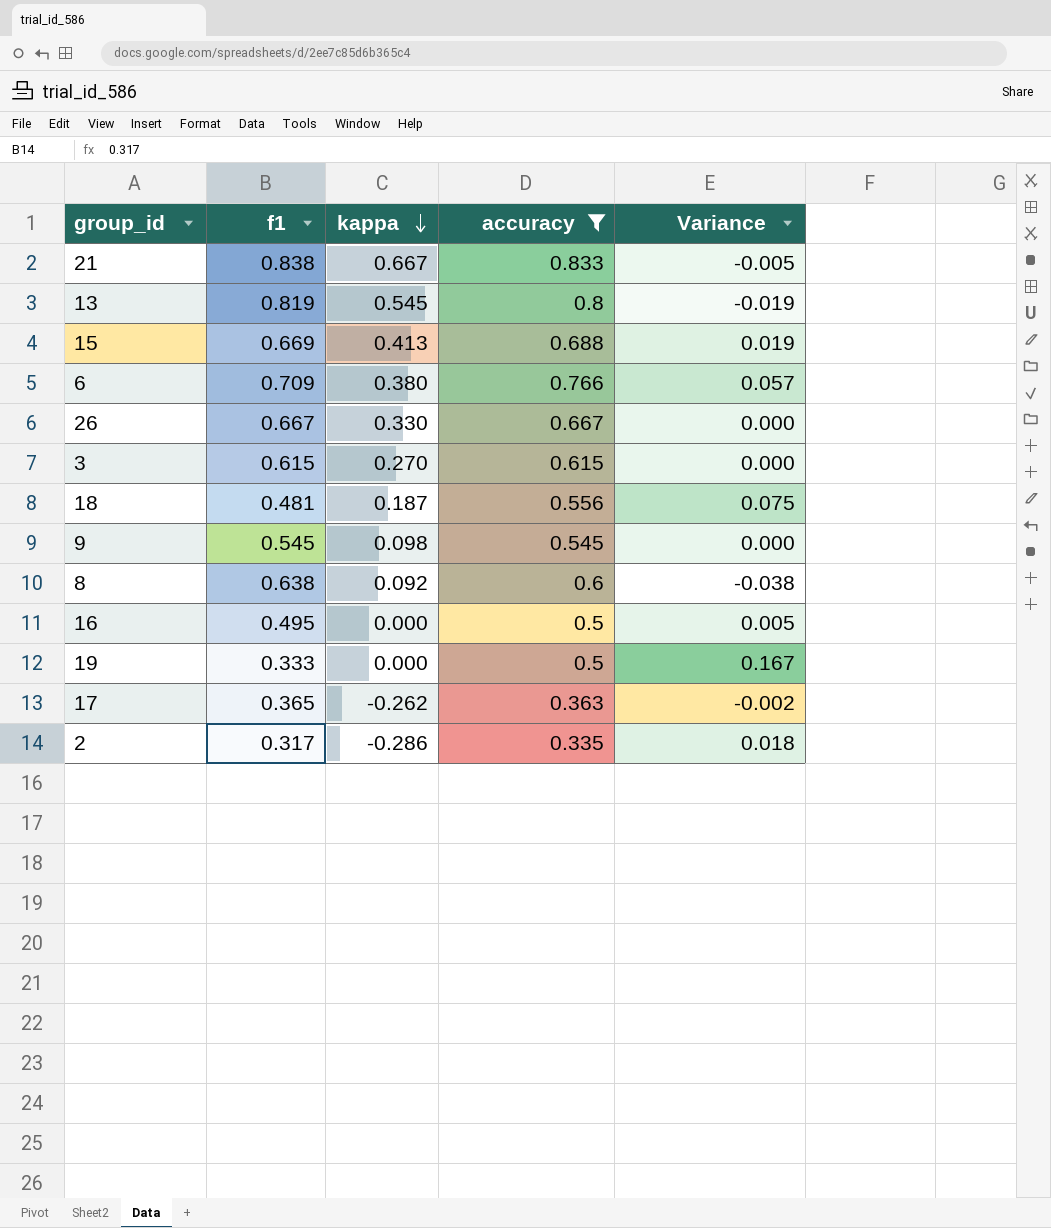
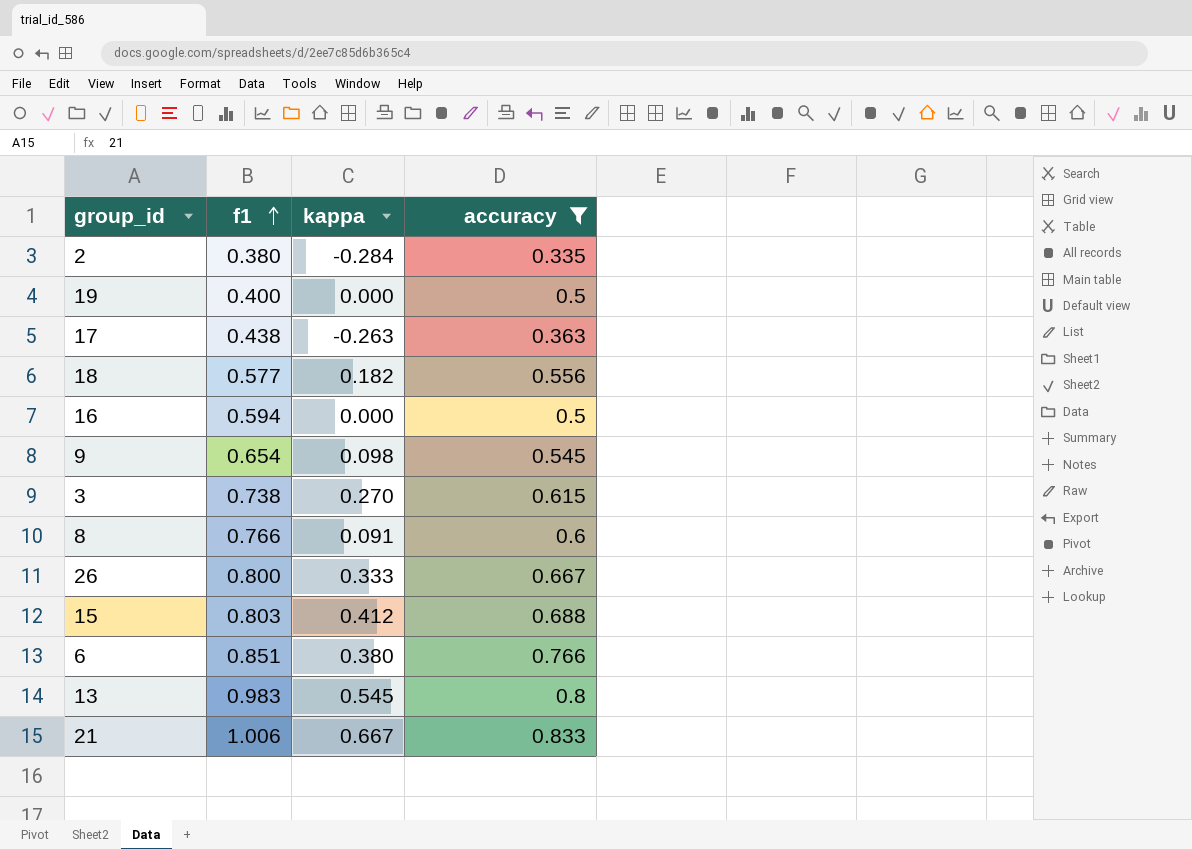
row order: kappa descending -> f1 ascending
column Variance | formula: [accuracy] - [f1] -> none
2 | f1: 0.317 -> 0.380
2 | kappa: -0.286 -> -0.284
19 | f1: 0.333 -> 0.400
17 | f1: 0.365 -> 0.438
17 | kappa: -0.262 -> -0.263
18 | f1: 0.481 -> 0.577
18 | kappa: 0.187 -> 0.182
16 | f1: 0.495 -> 0.594
9 | f1: 0.545 -> 0.654
3 | f1: 0.615 -> 0.738
8 | f1: 0.638 -> 0.766
8 | kappa: 0.092 -> 0.091
26 | f1: 0.667 -> 0.800
26 | kappa: 0.330 -> 0.333
15 | f1: 0.669 -> 0.803
15 | kappa: 0.413 -> 0.412
6 | f1: 0.709 -> 0.851
13 | f1: 0.819 -> 0.983
21 | f1: 0.838 -> 1.006

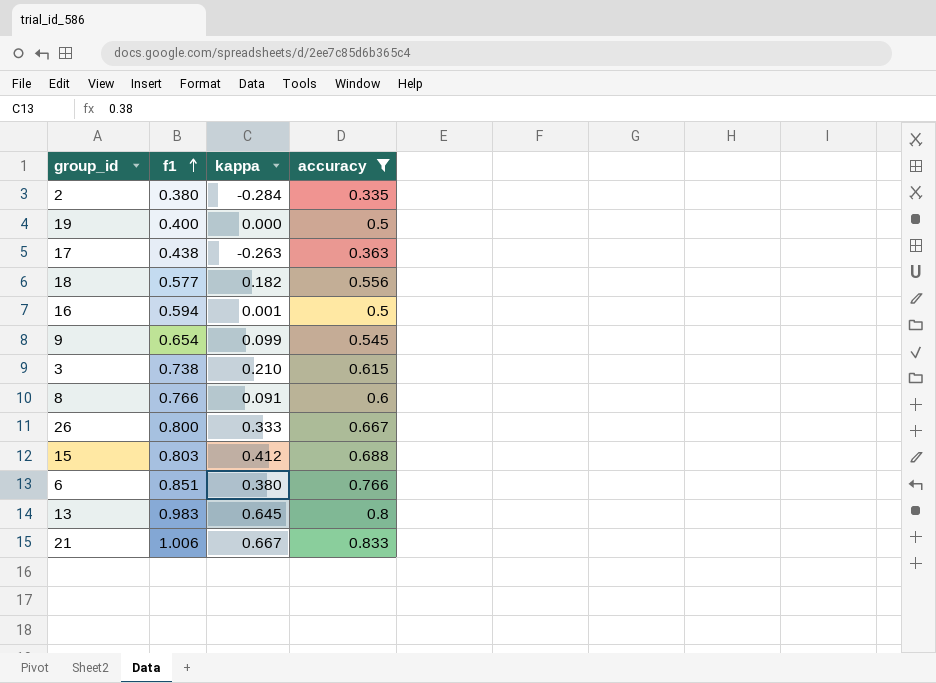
16 | kappa: 0.000 -> 0.001
9 | kappa: 0.098 -> 0.099
3 | kappa: 0.270 -> 0.210
13 | kappa: 0.545 -> 0.645

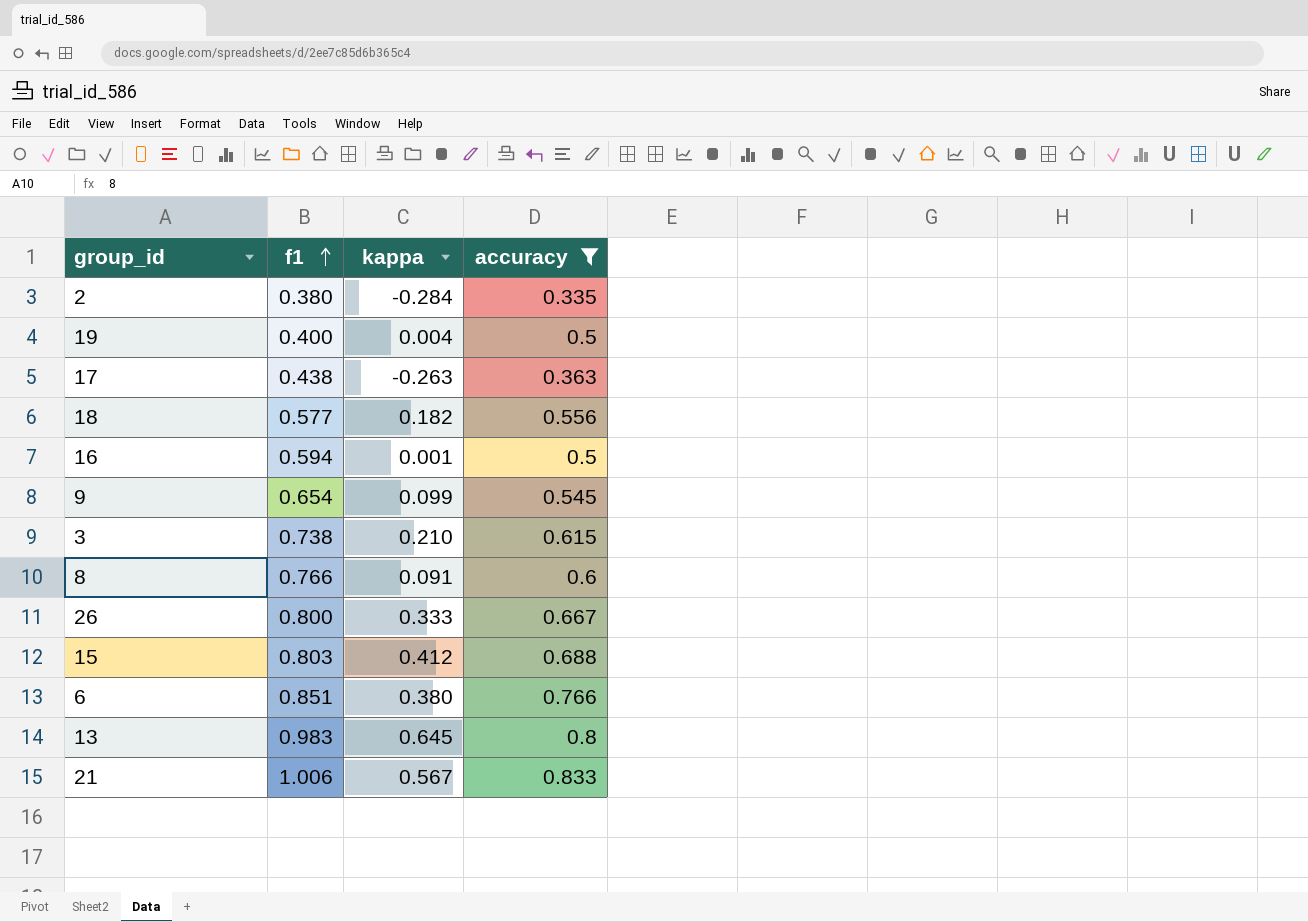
19 | kappa: 0.000 -> 0.004
21 | kappa: 0.667 -> 0.567

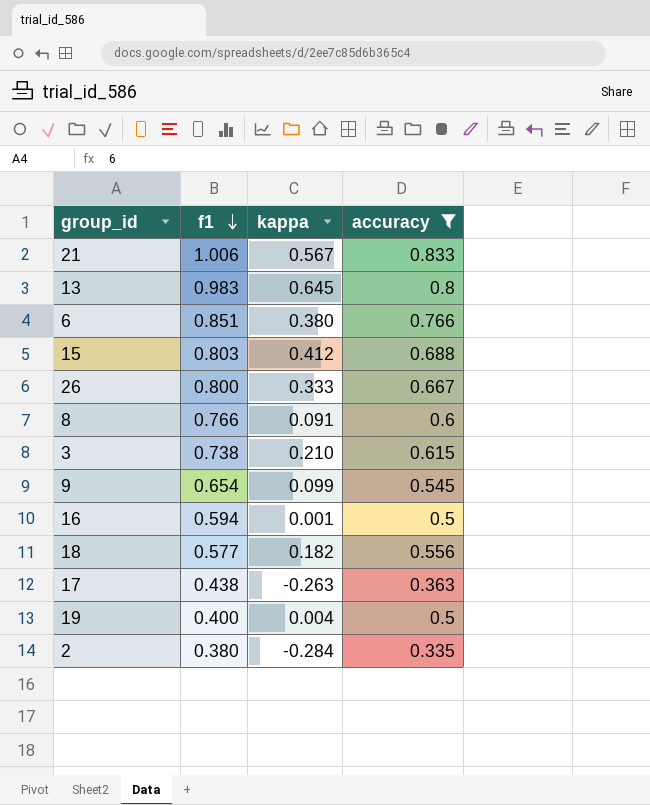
row order: f1 ascending -> f1 descending

